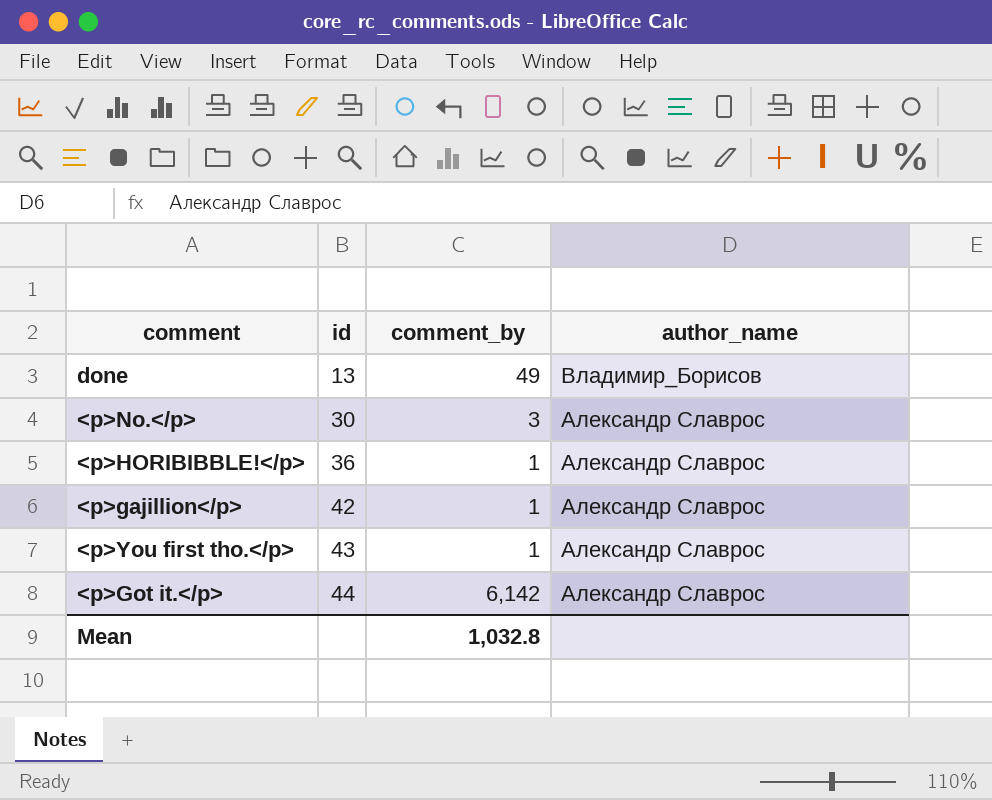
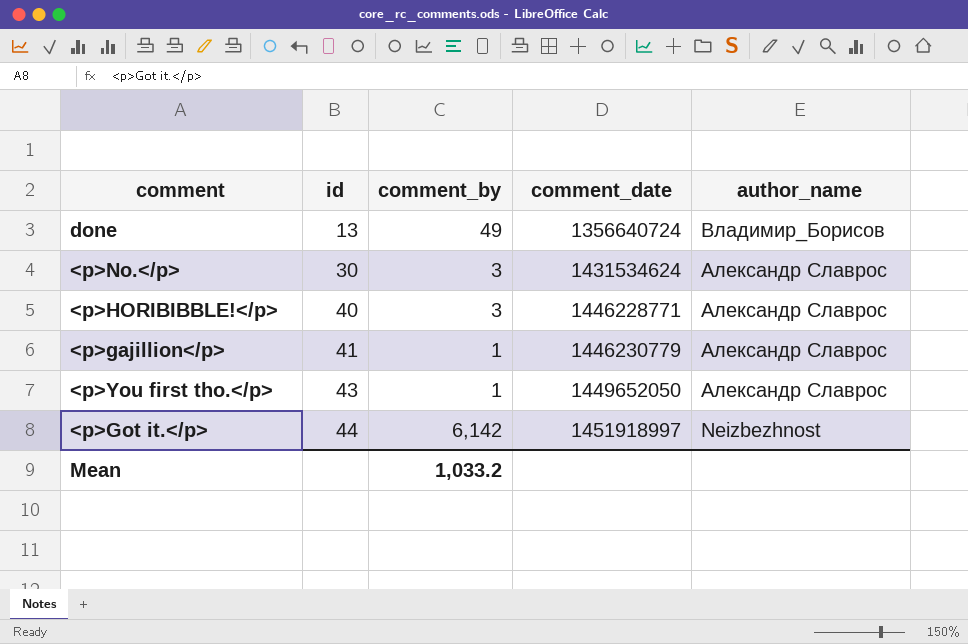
column comment_date | position: none -> 4
<p>HORIBIBBLE!</p> | id: 36 -> 40
<p>HORIBIBBLE!</p> | comment_by: 1 -> 3
<p>gajillion</p> | id: 42 -> 41
<p>Got it.</p> | author_name: Александр Славрос -> Neizbezhnost
Mean | comment_by: 1,032.8 -> 1,033.2

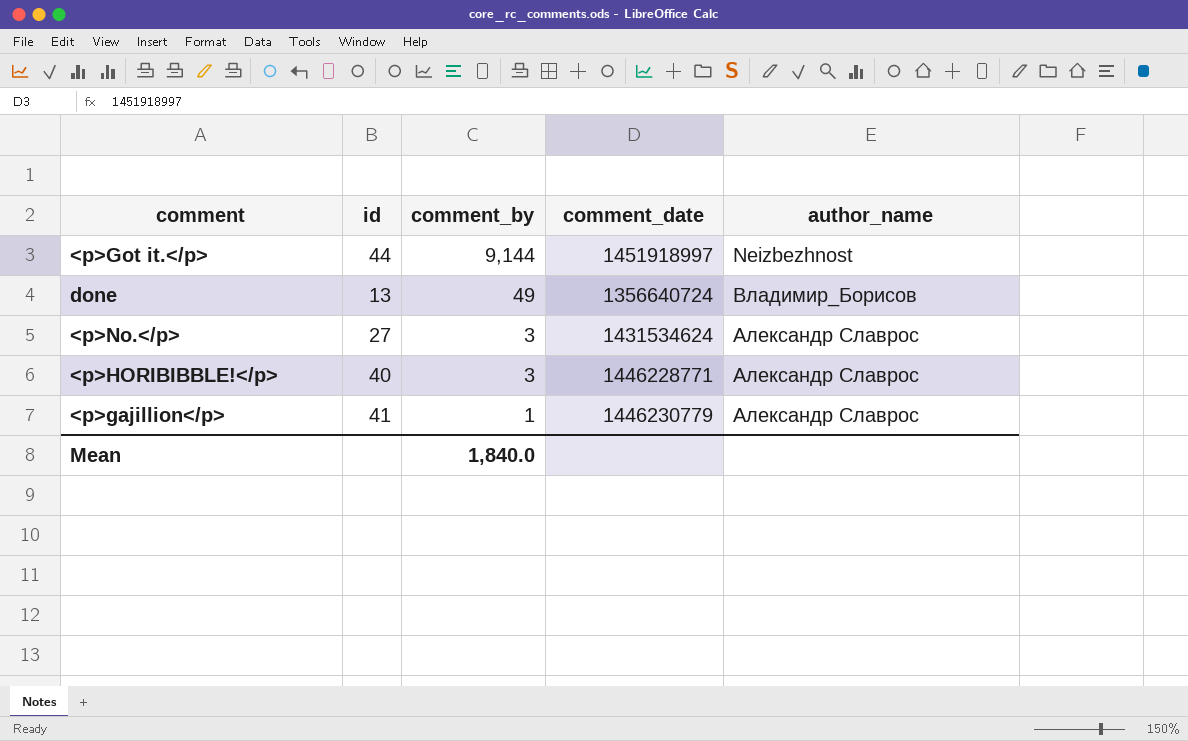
row order: id ascending -> comment_by descending
row <p>You first tho.</p>: 43 | 1 | 1449652050 | Александр Славрос -> none
<p>Got it.</p> | comment_by: 6,142 -> 9,144
<p>No.</p> | id: 30 -> 27
Mean | comment_by: 1,033.2 -> 1,840.0

